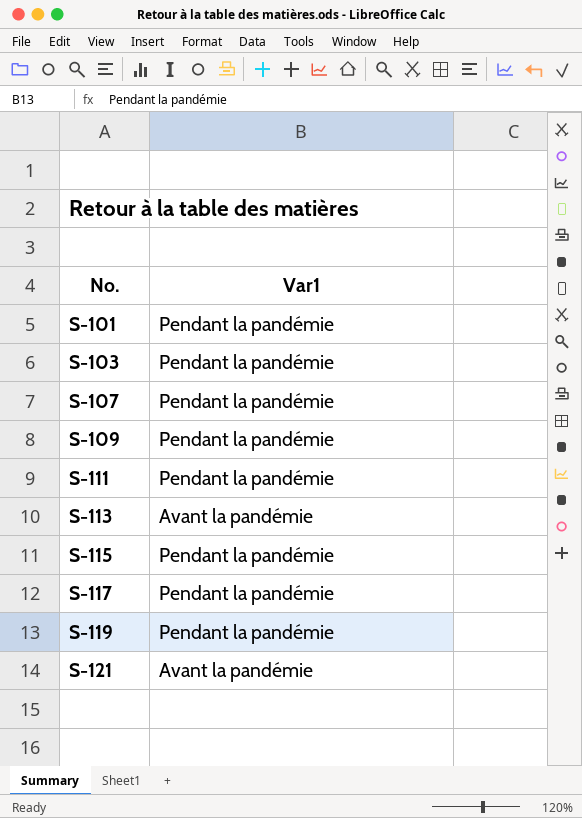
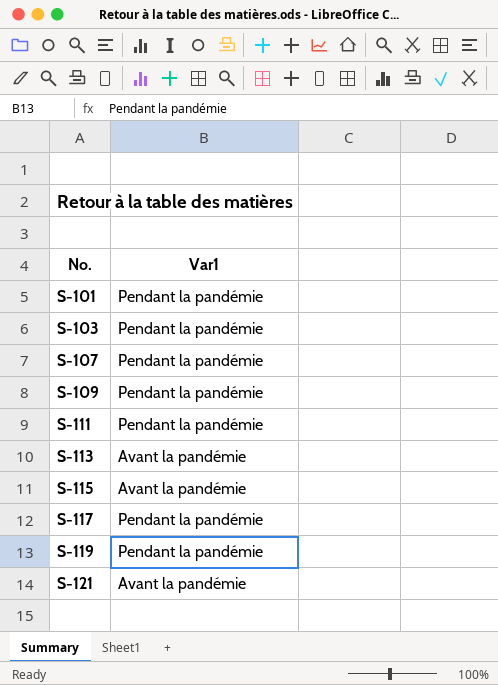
S-115 | Var1: Pendant la pandémie -> Avant la pandémie

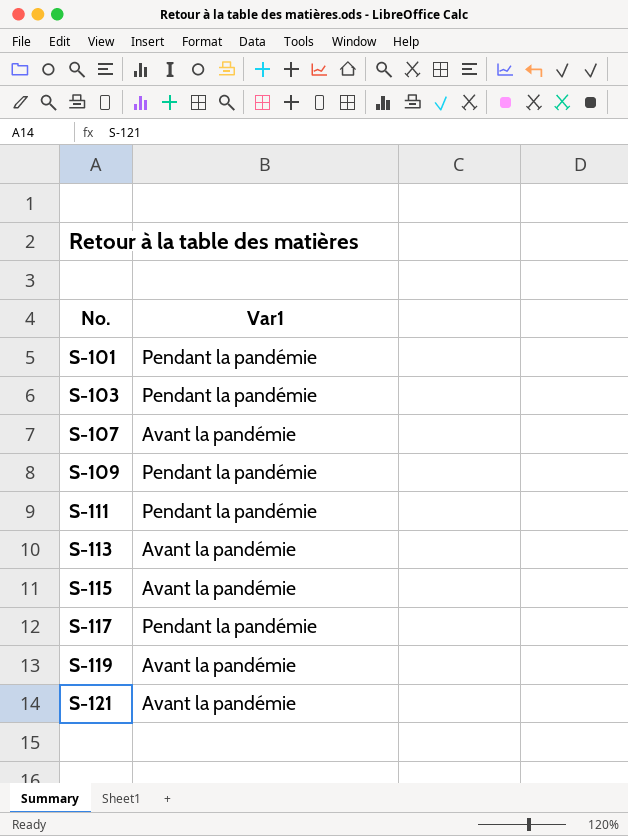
S-107 | Var1: Pendant la pandémie -> Avant la pandémie
S-119 | Var1: Pendant la pandémie -> Avant la pandémie

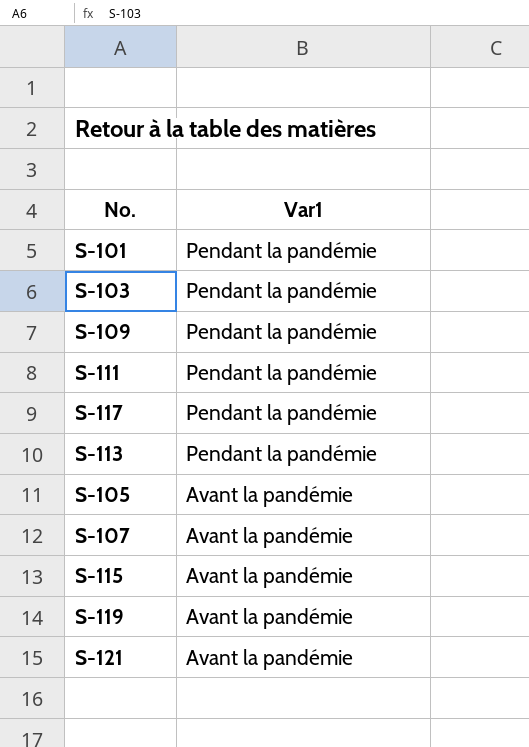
row order: No. ascending -> Var1 descending
S-113 | Var1: Avant la pandémie -> Pendant la pandémie
row S-105: none -> Avant la pandémie

